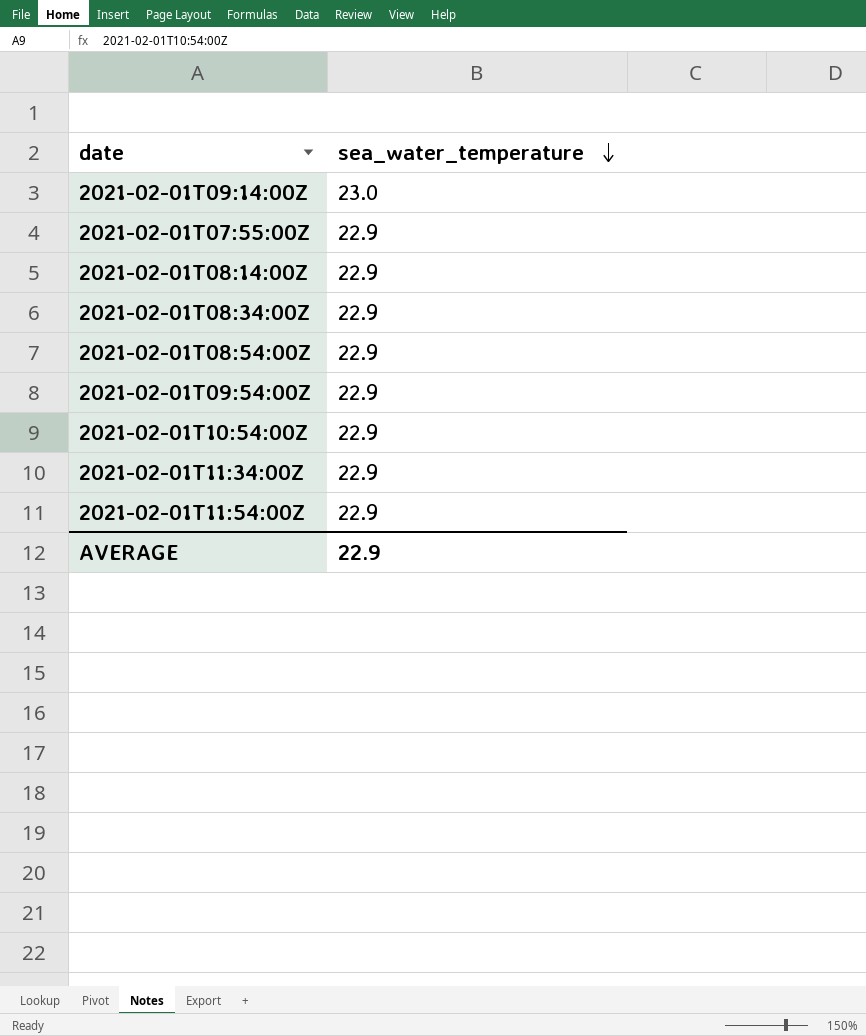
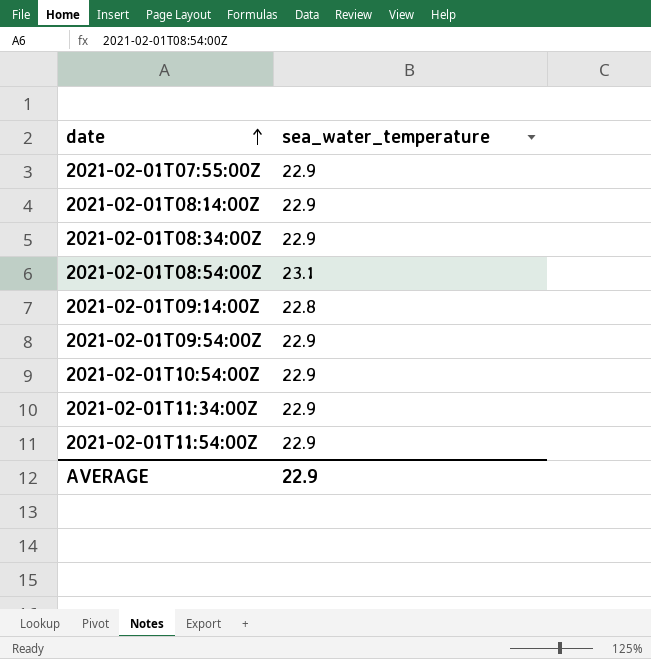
row order: sea_water_temperature descending -> date ascending
2021-02-01T08:54:00Z | sea_water_temperature: 22.9 -> 23.1
2021-02-01T09:14:00Z | sea_water_temperature: 23.0 -> 22.8

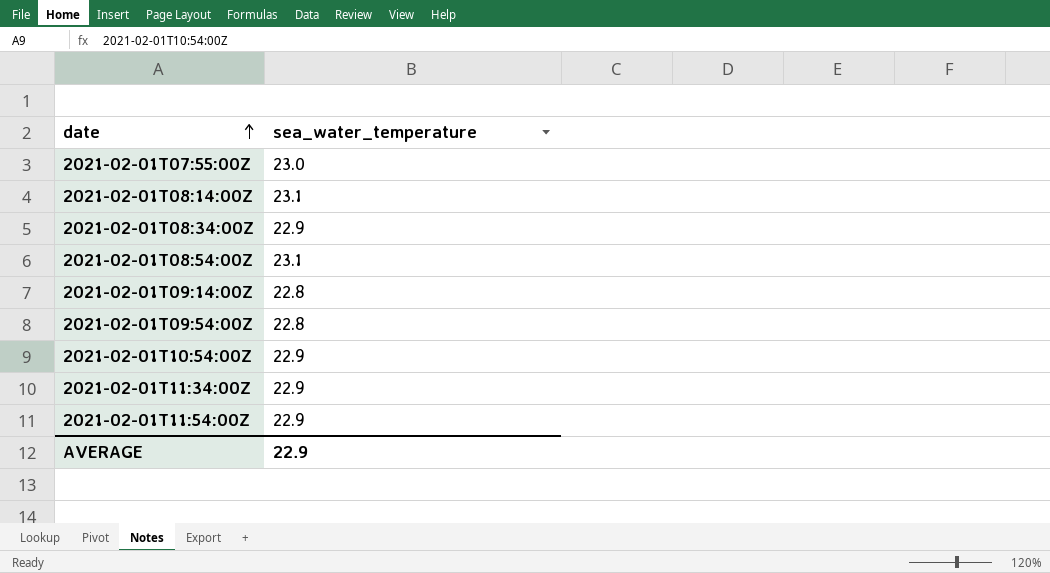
2021-02-01T07:55:00Z | sea_water_temperature: 22.9 -> 23.0
2021-02-01T08:14:00Z | sea_water_temperature: 22.9 -> 23.1
2021-02-01T09:54:00Z | sea_water_temperature: 22.9 -> 22.8

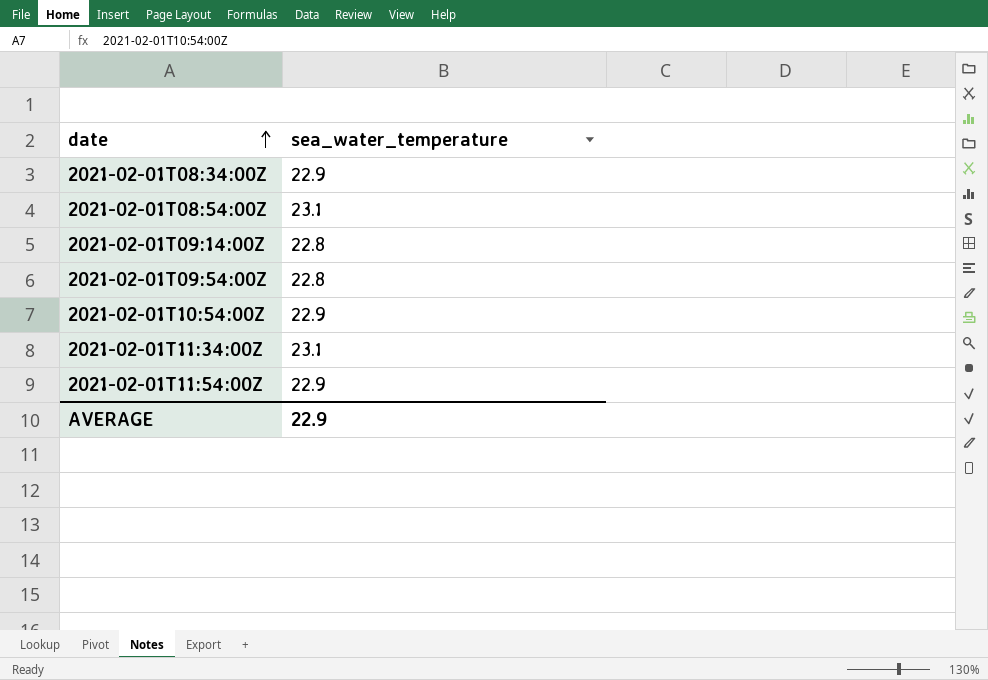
row 2021-02-01T07:55:00Z: 23.0 -> none
row 2021-02-01T08:14:00Z: 23.1 -> none
2021-02-01T11:34:00Z | sea_water_temperature: 22.9 -> 23.1

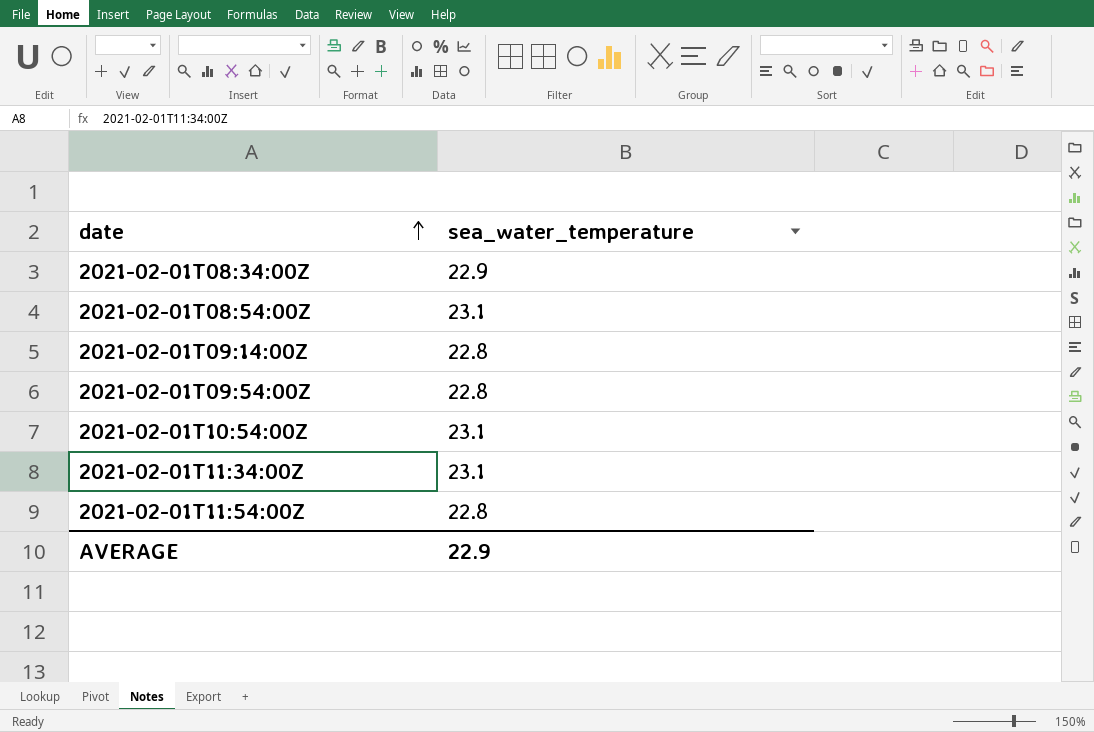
2021-02-01T10:54:00Z | sea_water_temperature: 22.9 -> 23.1
2021-02-01T11:54:00Z | sea_water_temperature: 22.9 -> 22.8

